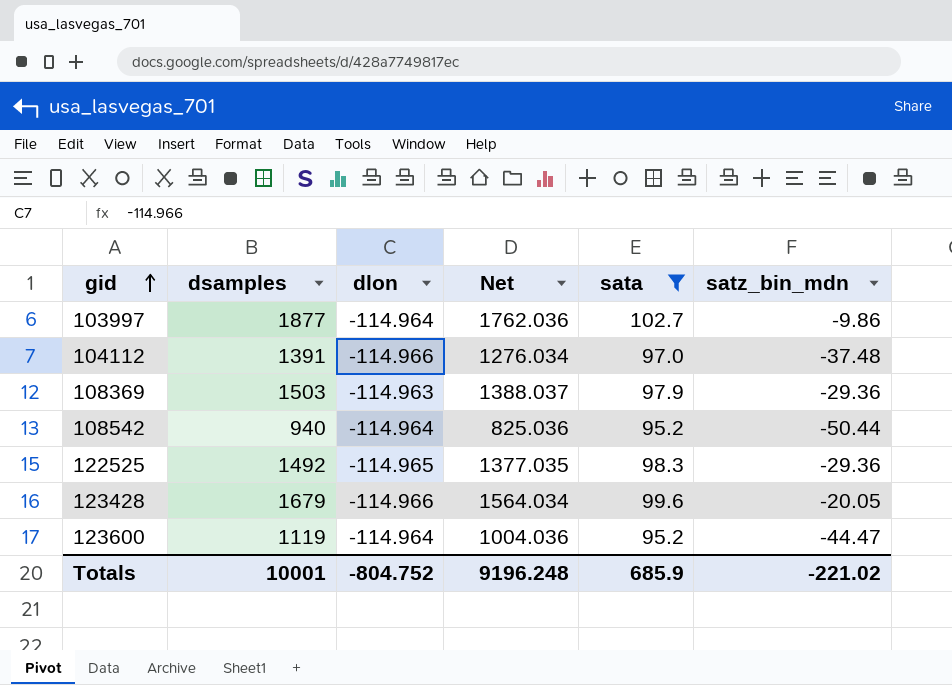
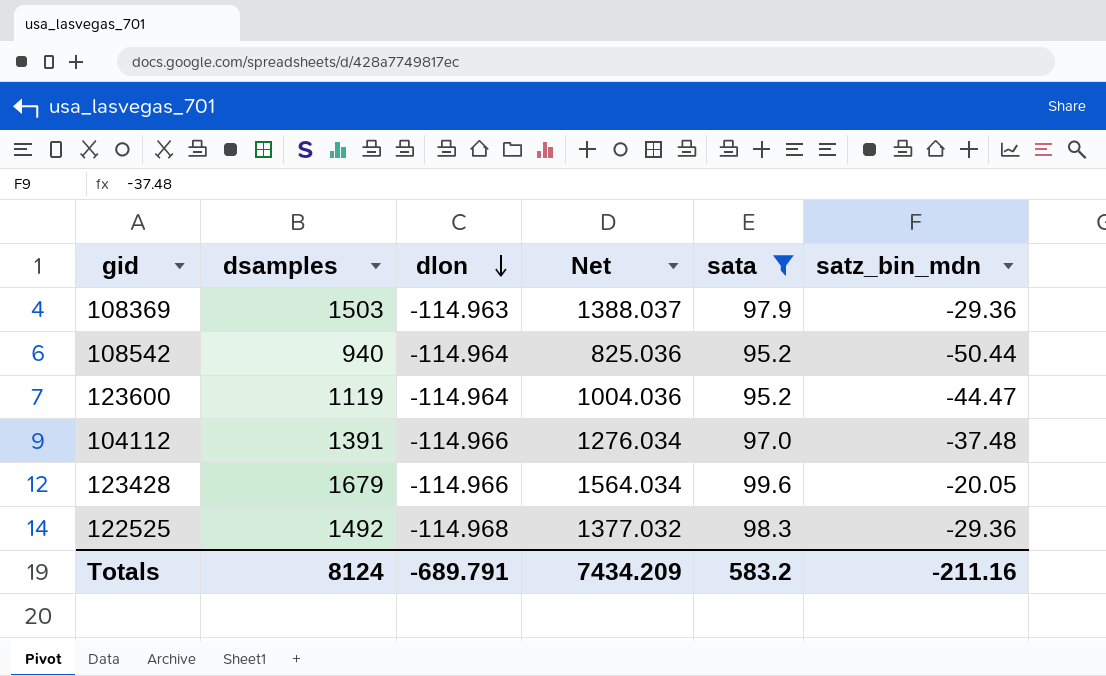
row order: gid ascending -> dlon descending
row 103997: 1877 | -114.964 | 1762.036 | 102.7 | -9.86 -> none
122525 | dlon: -114.965 -> -114.968
122525 | Net: 1377.035 -> 1377.032
Totals | dsamples: 10001 -> 8124
Totals | dlon: -804.752 -> -689.791
Totals | Net: 9196.248 -> 7434.209
Totals | sata: 685.9 -> 583.2
Totals | satz_bin_mdn: -221.02 -> -211.16

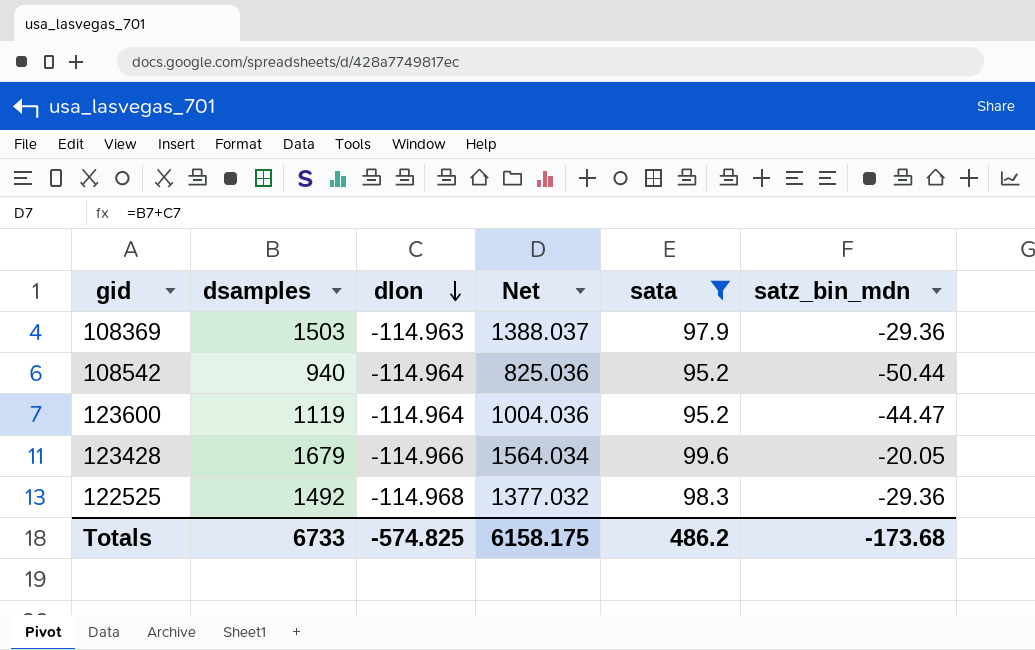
row 104112: 1391 | -114.966 | 1276.034 | 97.0 | -37.48 -> none
Totals | dsamples: 8124 -> 6733
Totals | dlon: -689.791 -> -574.825
Totals | Net: 7434.209 -> 6158.175
Totals | sata: 583.2 -> 486.2
Totals | satz_bin_mdn: -211.16 -> -173.68

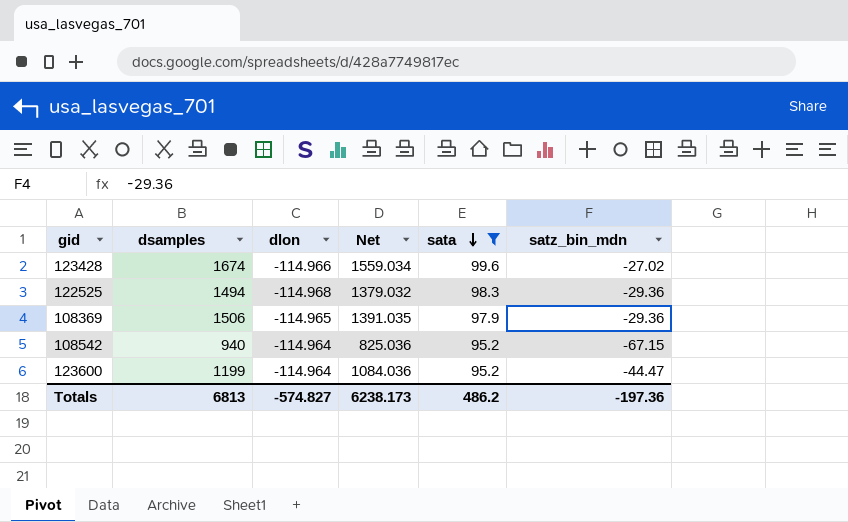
row order: dlon descending -> sata descending
123428 | dsamples: 1679 -> 1674
123428 | Net: 1564.034 -> 1559.034
123428 | satz_bin_mdn: -20.05 -> -27.02
122525 | dsamples: 1492 -> 1494
122525 | Net: 1377.032 -> 1379.032
108369 | dsamples: 1503 -> 1506
108369 | dlon: -114.963 -> -114.965
108369 | Net: 1388.037 -> 1391.035
108542 | satz_bin_mdn: -50.44 -> -67.15
123600 | dsamples: 1119 -> 1199
123600 | Net: 1004.036 -> 1084.036
Totals | dsamples: 6733 -> 6813
Totals | dlon: -574.825 -> -574.827
Totals | Net: 6158.175 -> 6238.173
Totals | satz_bin_mdn: -173.68 -> -197.36

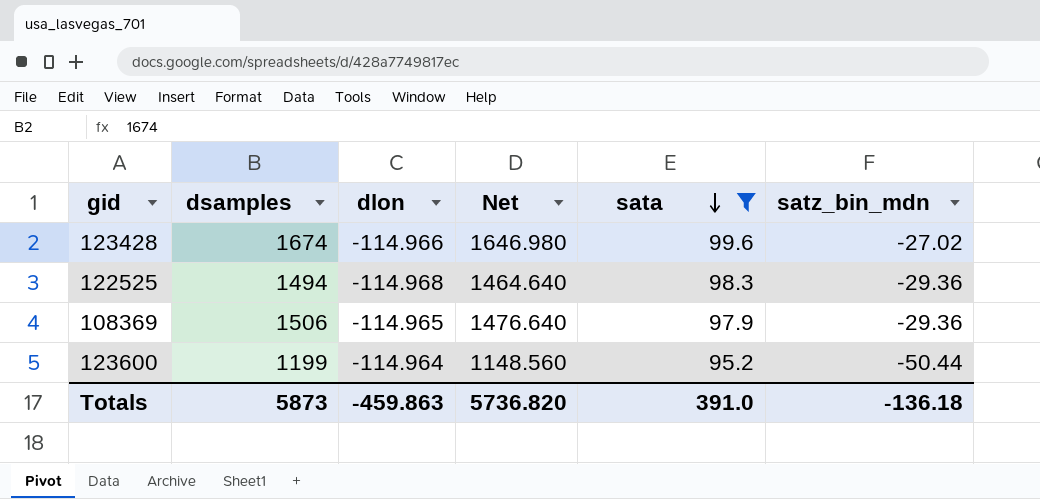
column Net | formula: [dsamples] + [dlon] -> [dsamples] + [satz_bin_mdn]
row 108542: 940 | -114.964 | 825.036 | 95.2 | -67.15 -> none
123600 | satz_bin_mdn: -44.47 -> -50.44
Totals | dsamples: 6813 -> 5873
Totals | dlon: -574.827 -> -459.863
Totals | Net: 6238.173 -> 5736.820
Totals | sata: 486.2 -> 391.0
Totals | satz_bin_mdn: -197.36 -> -136.18

